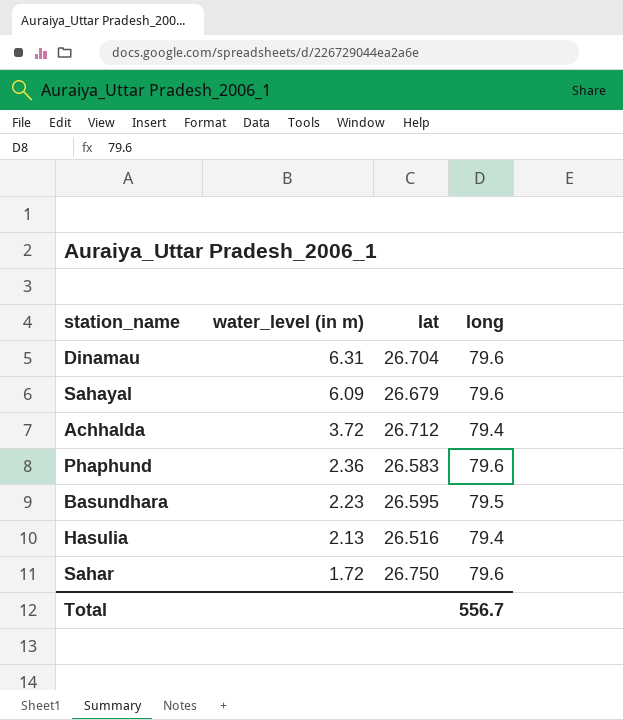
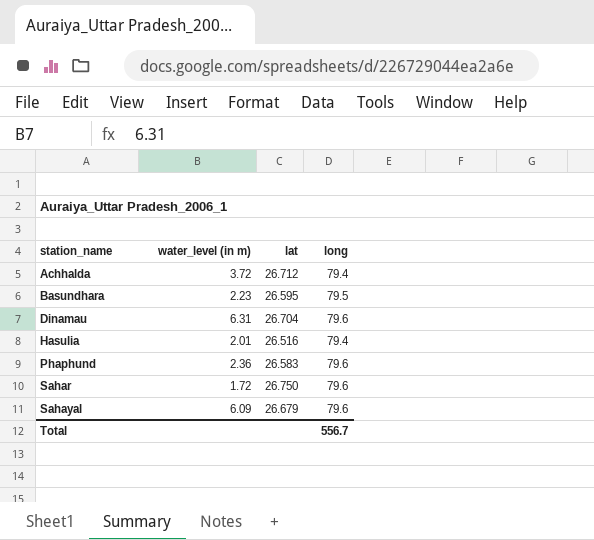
row order: water_level (in m) descending -> station_name ascending
Hasulia | water_level (in m): 2.13 -> 2.01

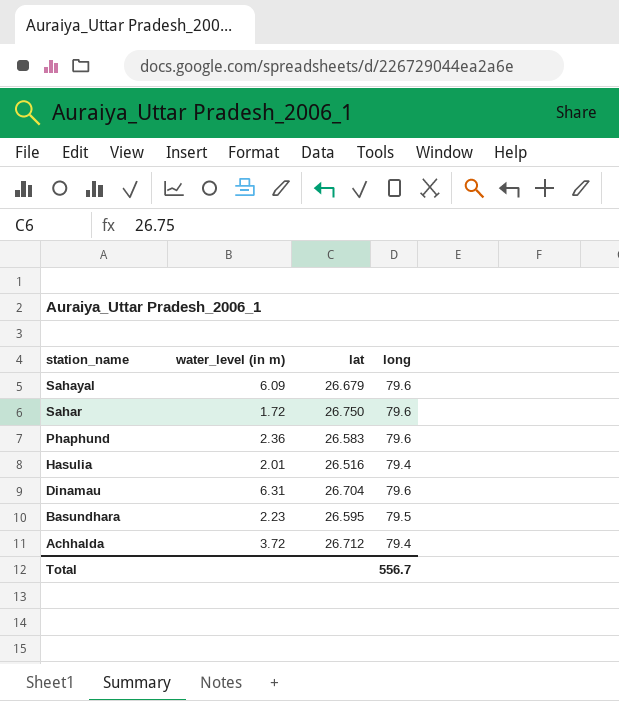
row order: station_name ascending -> station_name descending

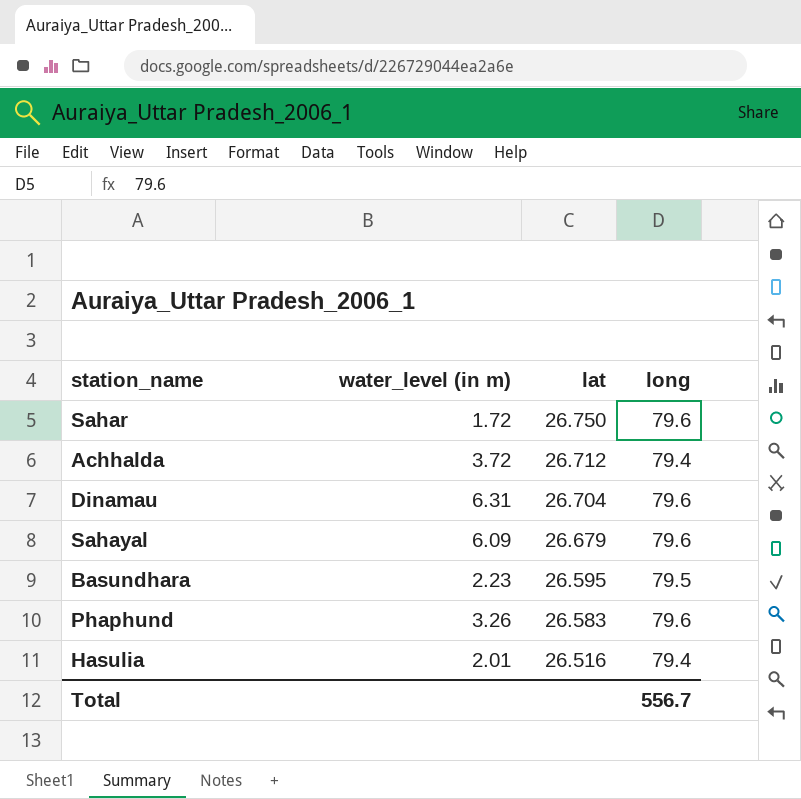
row order: station_name descending -> lat descending
Phaphund | water_level (in m): 2.36 -> 3.26

